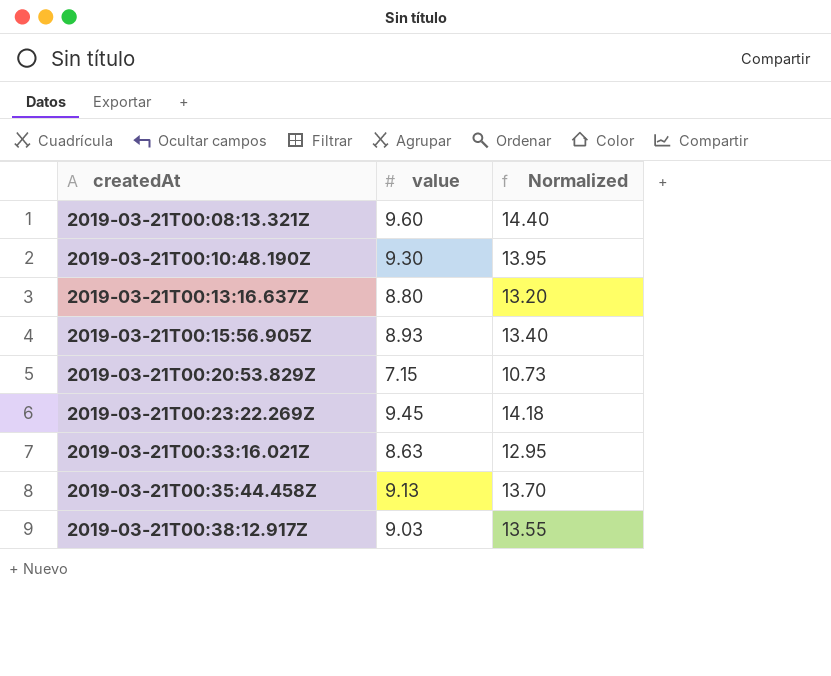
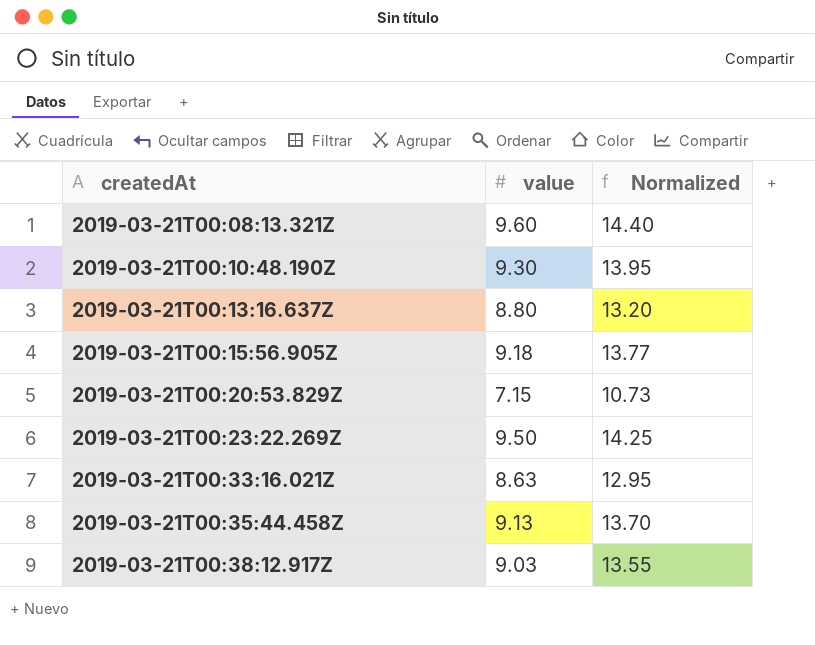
2019-03-21T00:15:56.905Z | value: 8.93 -> 9.18
2019-03-21T00:15:56.905Z | Normalized: 13.40 -> 13.77
2019-03-21T00:23:22.269Z | value: 9.45 -> 9.50
2019-03-21T00:23:22.269Z | Normalized: 14.18 -> 14.25

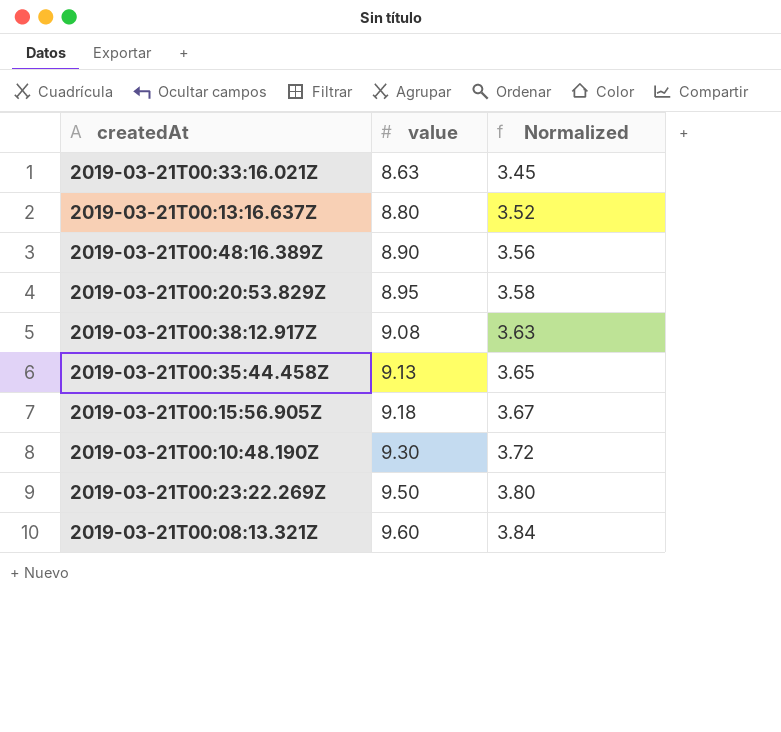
row order: createdAt ascending -> value ascending
column Normalized | formula: [value] * 1.5 -> [value] * 0.4
row 2019-03-21T00:48:16.389Z: none -> 8.90 | 3.56
2019-03-21T00:20:53.829Z | value: 7.15 -> 8.95
2019-03-21T00:38:12.917Z | value: 9.03 -> 9.08

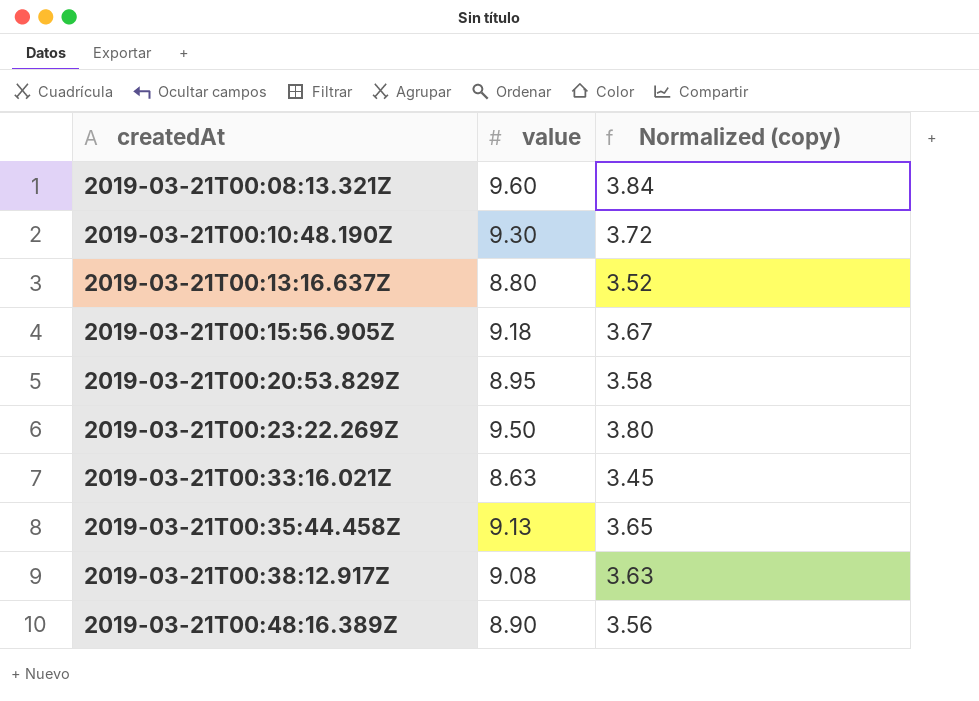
row order: value ascending -> createdAt ascending
column name: Normalized -> Normalized (copy)

